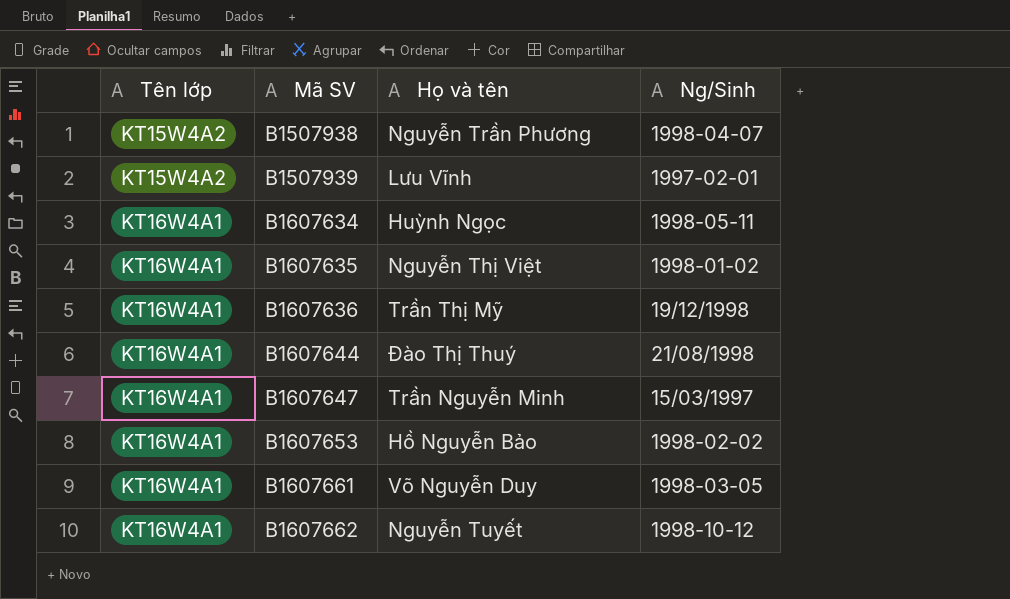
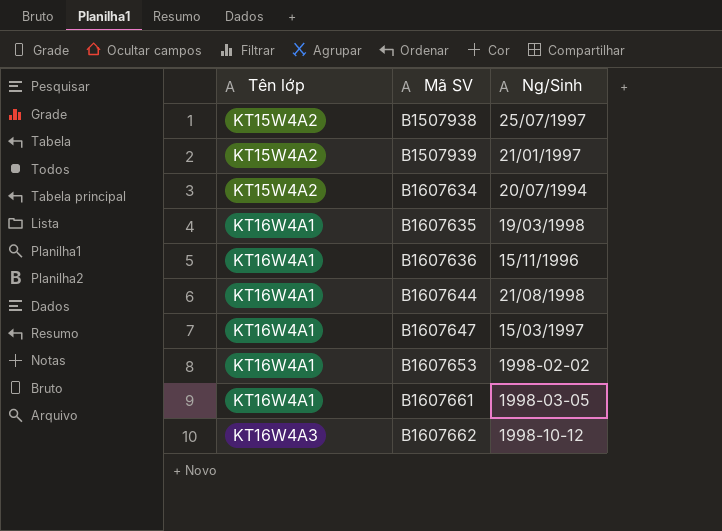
column Họ và tên | position: 3 -> none
B1507938 | Ng/Sinh: 1998-04-07 -> 25/07/1997
B1507939 | Ng/Sinh: 1997-02-01 -> 21/01/1997
B1607634 | Tên lớp: KT16W4A1 -> KT15W4A2
B1607634 | Ng/Sinh: 1998-05-11 -> 20/07/1994
B1607635 | Ng/Sinh: 1998-01-02 -> 19/03/1998
B1607636 | Ng/Sinh: 19/12/1998 -> 15/11/1996
B1607662 | Tên lớp: KT16W4A1 -> KT16W4A3

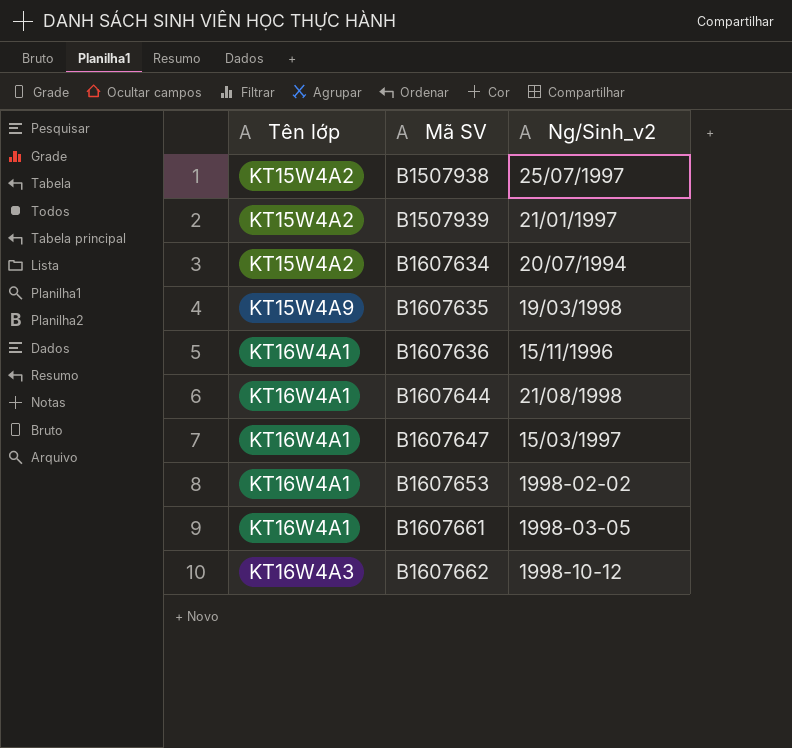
column name: Ng/Sinh -> Ng/Sinh_v2
B1607635 | Tên lớp: KT16W4A1 -> KT15W4A9

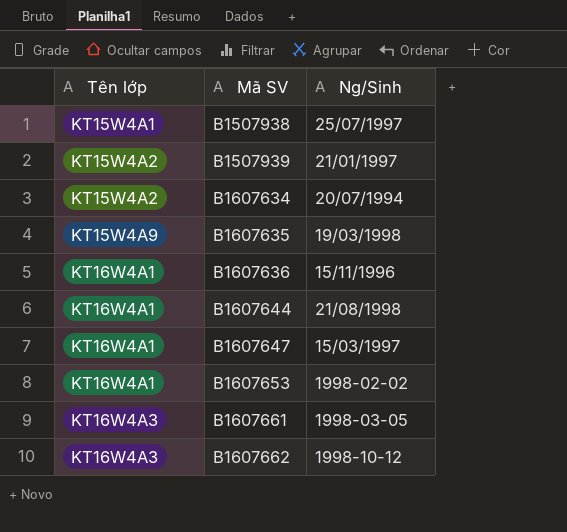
column name: Ng/Sinh_v2 -> Ng/Sinh
B1507938 | Tên lớp: KT15W4A2 -> KT15W4A1
B1607661 | Tên lớp: KT16W4A1 -> KT16W4A3

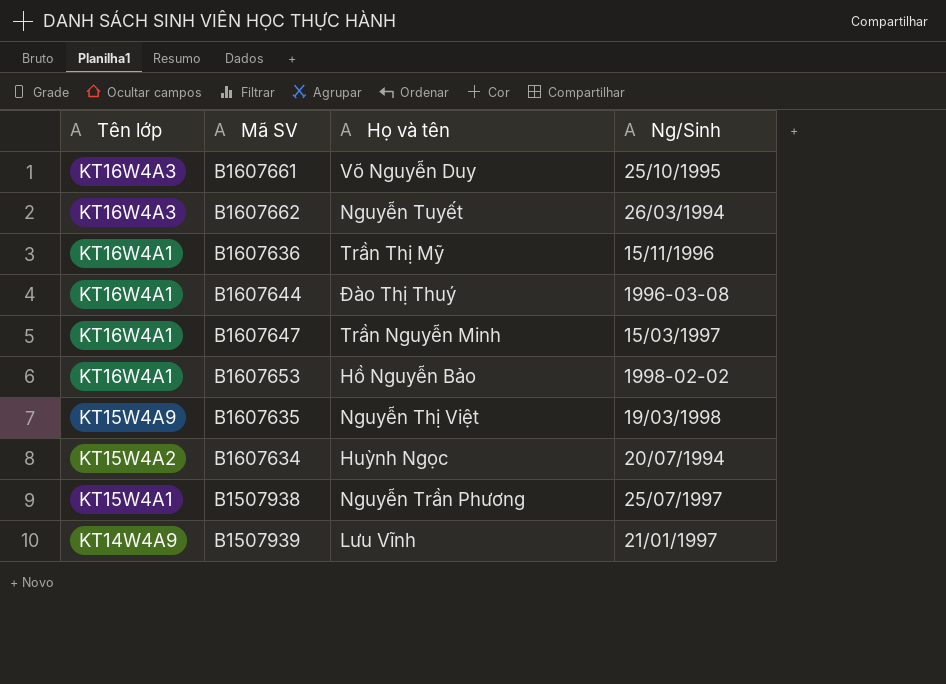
row order: Tên lớp ascending -> Tên lớp descending
column Họ và tên | position: none -> 3
B1607661 | Ng/Sinh: 1998-03-05 -> 25/10/1995
B1607662 | Ng/Sinh: 1998-10-12 -> 26/03/1994
B1607644 | Ng/Sinh: 21/08/1998 -> 1996-03-08
B1507939 | Tên lớp: KT15W4A2 -> KT14W4A9

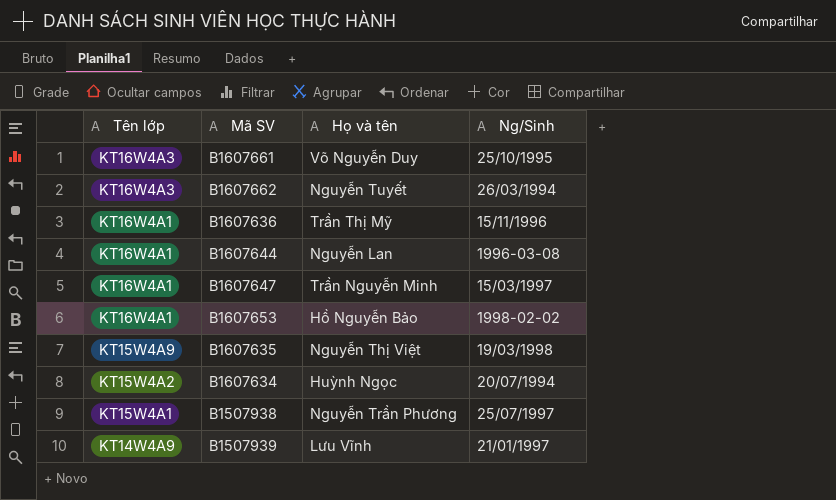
B1607644 | Họ và tên: Đào Thị Thuý -> Nguyễn Lan

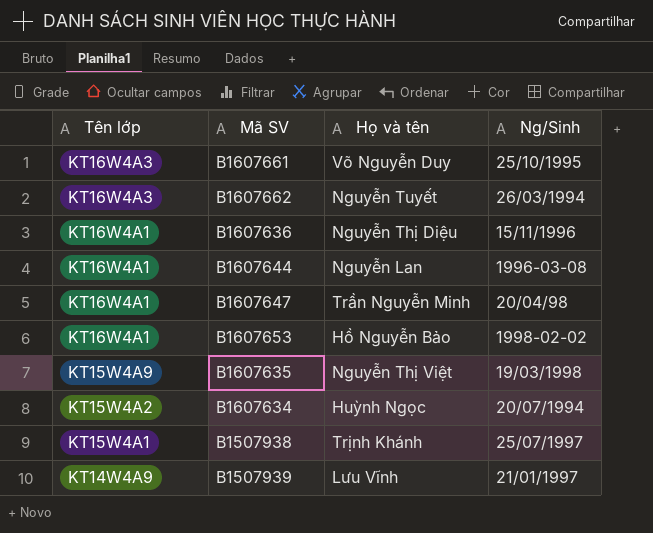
B1607636 | Họ và tên: Trần Thị Mỹ -> Nguyễn Thị Diệu
B1607647 | Ng/Sinh: 15/03/1997 -> 20/04/98
B1507938 | Họ và tên: Nguyễn Trần Phương -> Trịnh Khánh

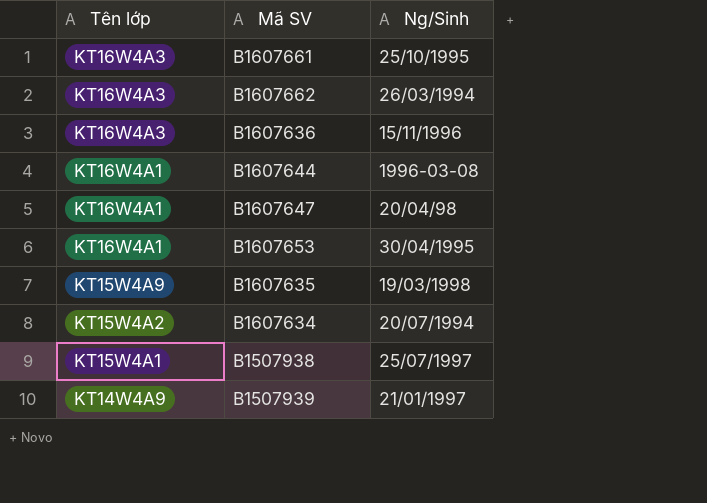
column Họ và tên | position: 3 -> none
B1607636 | Tên lớp: KT16W4A1 -> KT16W4A3
B1607653 | Ng/Sinh: 1998-02-02 -> 30/04/1995

